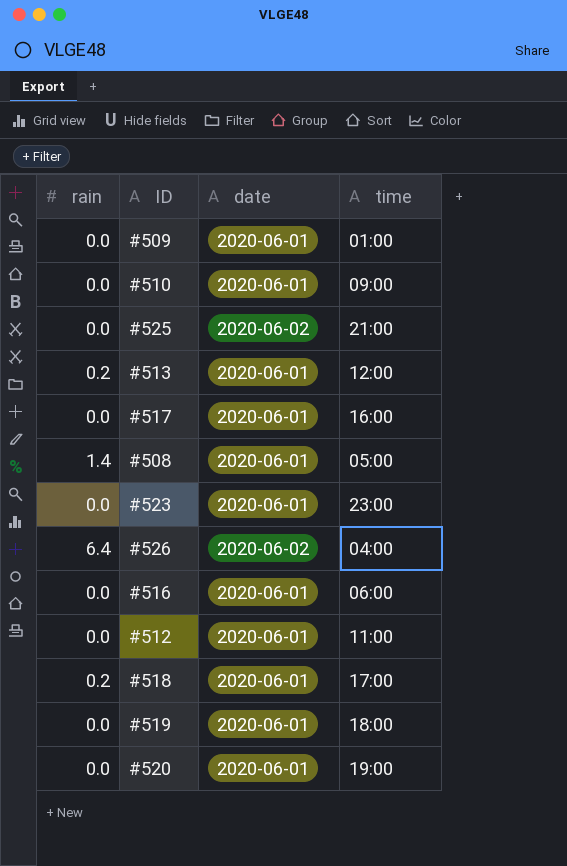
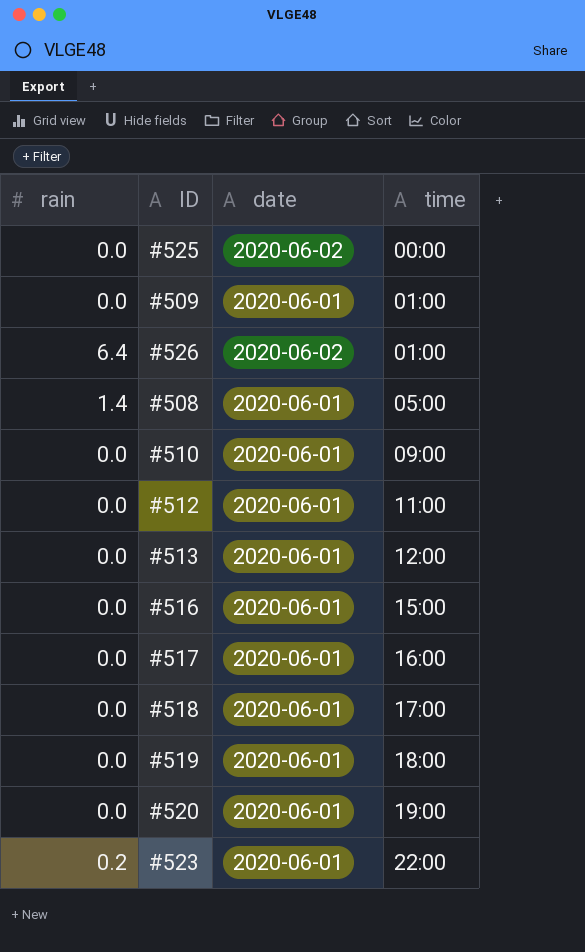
row order: none -> time ascending
#525 | time: 21:00 -> 00:00
#526 | time: 04:00 -> 01:00
#513 | rain: 0.2 -> 0.0
#516 | time: 06:00 -> 15:00
#518 | rain: 0.2 -> 0.0
#523 | rain: 0.0 -> 0.2
#523 | time: 23:00 -> 22:00

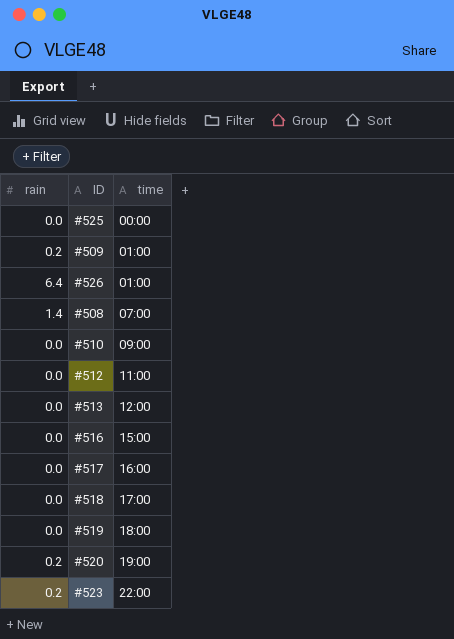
column date | position: 3 -> none
#509 | rain: 0.0 -> 0.2
#508 | time: 05:00 -> 07:00
#520 | rain: 0.0 -> 0.2

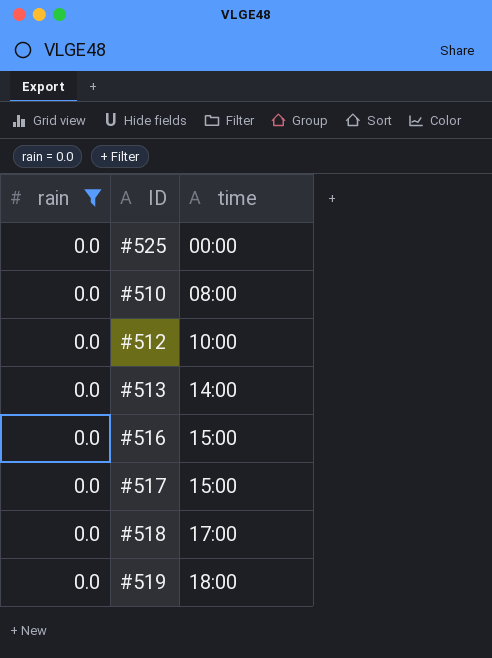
filter: none -> rain = 0.0
#510 | time: 09:00 -> 08:00
#512 | time: 11:00 -> 10:00
#513 | time: 12:00 -> 14:00
#517 | time: 16:00 -> 15:00

